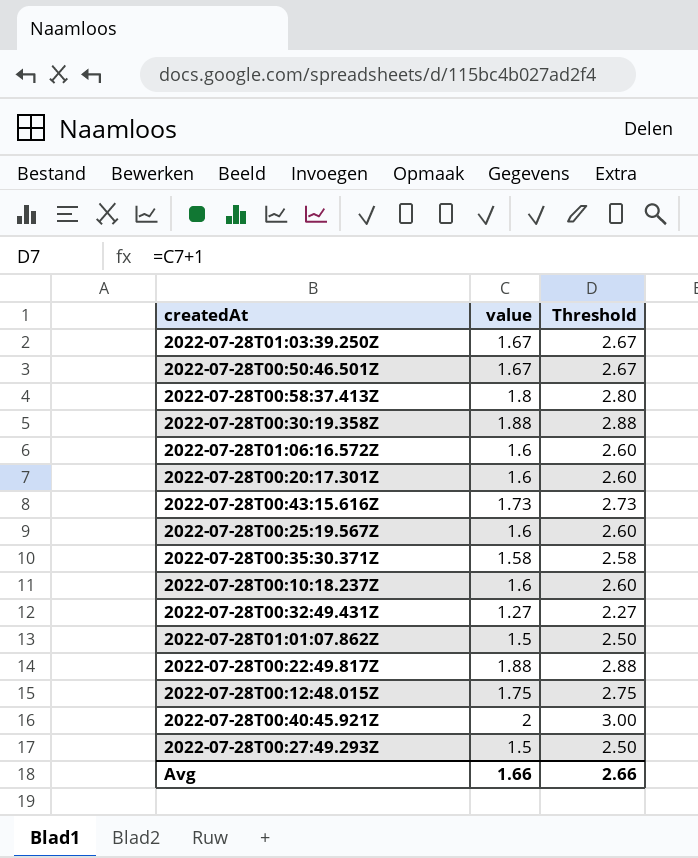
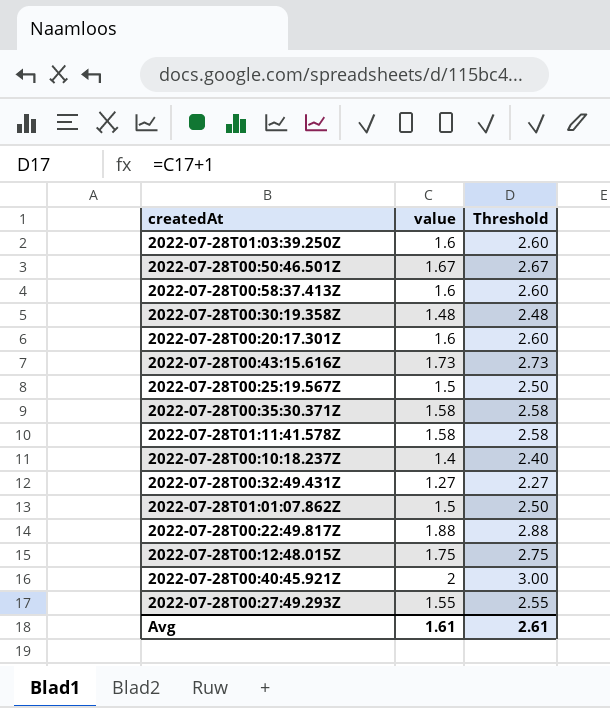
row 2022-07-28T01:06:16.572Z: 1.6 | 2.60 -> none
2022-07-28T01:03:39.250Z | value: 1.67 -> 1.6
2022-07-28T01:03:39.250Z | Threshold: 2.67 -> 2.60
2022-07-28T00:58:37.413Z | value: 1.8 -> 1.6
2022-07-28T00:58:37.413Z | Threshold: 2.80 -> 2.60
2022-07-28T00:30:19.358Z | value: 1.88 -> 1.48
2022-07-28T00:30:19.358Z | Threshold: 2.88 -> 2.48
2022-07-28T00:25:19.567Z | value: 1.6 -> 1.5
2022-07-28T00:25:19.567Z | Threshold: 2.60 -> 2.50
row 2022-07-28T01:11:41.578Z: none -> 1.58 | 2.58
2022-07-28T00:10:18.237Z | value: 1.6 -> 1.4
2022-07-28T00:10:18.237Z | Threshold: 2.60 -> 2.40
2022-07-28T00:27:49.293Z | value: 1.5 -> 1.55
2022-07-28T00:27:49.293Z | Threshold: 2.50 -> 2.55
Avg | value: 1.66 -> 1.61
Avg | Threshold: 2.66 -> 2.61

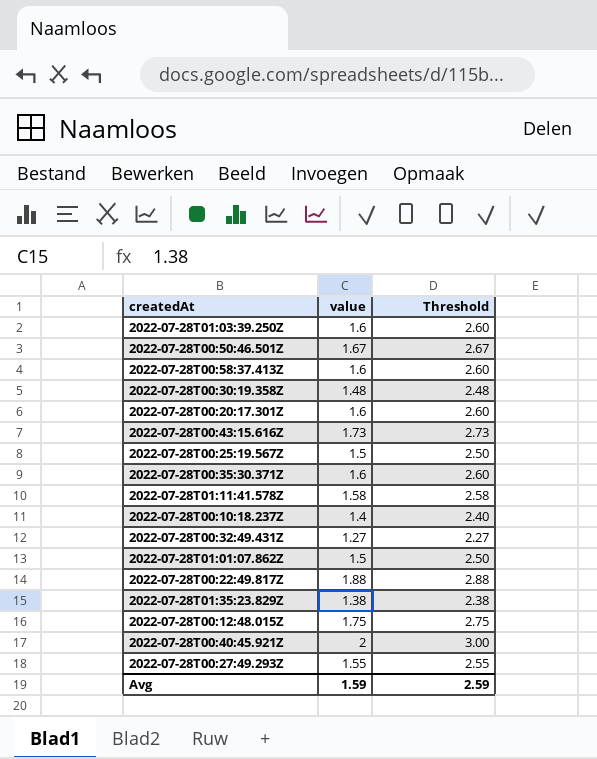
2022-07-28T00:35:30.371Z | value: 1.58 -> 1.6
2022-07-28T00:35:30.371Z | Threshold: 2.58 -> 2.60
row 2022-07-28T01:35:23.829Z: none -> 1.38 | 2.38
Avg | value: 1.61 -> 1.59
Avg | Threshold: 2.61 -> 2.59

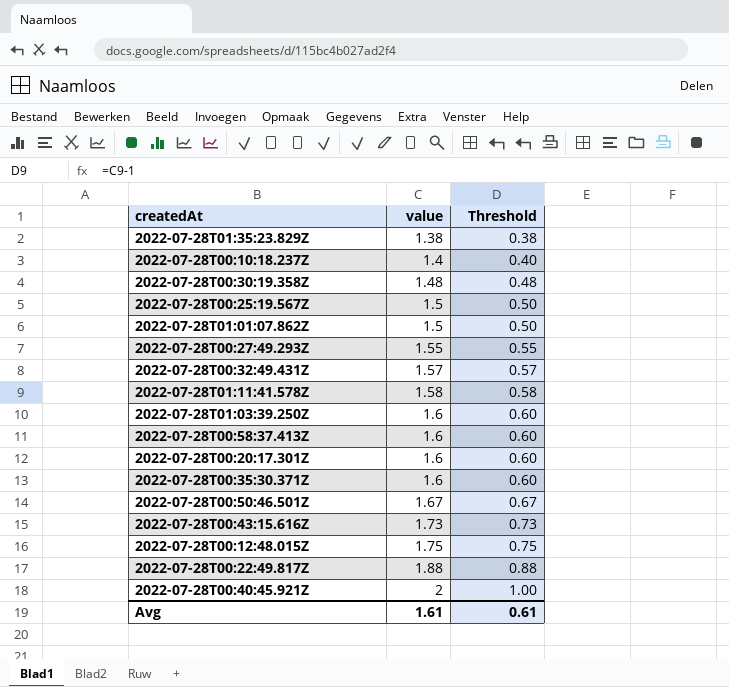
row order: none -> value ascending
column Threshold | formula: [value] + 1 -> [value] - 1
2022-07-28T00:32:49.431Z | value: 1.27 -> 1.57
Avg | value: 1.59 -> 1.61
Avg | Threshold: 2.59 -> 0.61

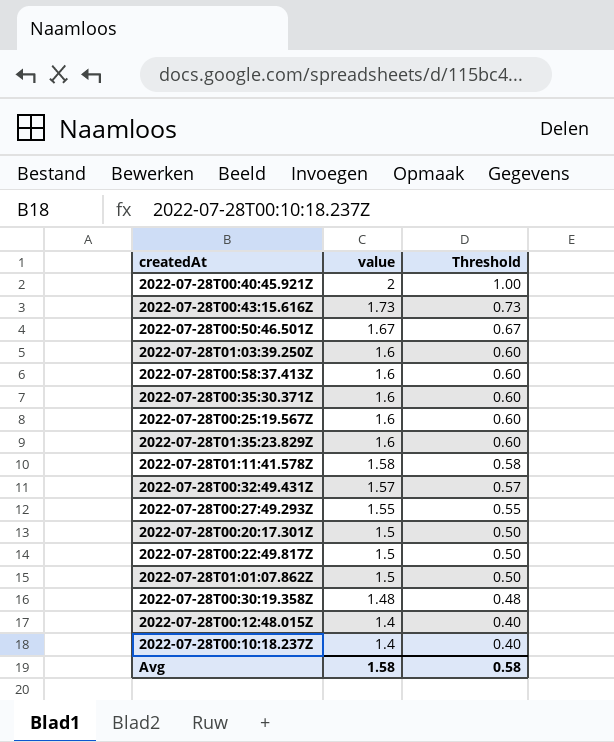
row order: value ascending -> value descending
2022-07-28T00:25:19.567Z | value: 1.5 -> 1.6
2022-07-28T00:25:19.567Z | Threshold: 0.50 -> 0.60
2022-07-28T01:35:23.829Z | value: 1.38 -> 1.6
2022-07-28T01:35:23.829Z | Threshold: 0.38 -> 0.60
2022-07-28T00:20:17.301Z | value: 1.6 -> 1.5
2022-07-28T00:20:17.301Z | Threshold: 0.60 -> 0.50
2022-07-28T00:22:49.817Z | value: 1.88 -> 1.5
2022-07-28T00:22:49.817Z | Threshold: 0.88 -> 0.50
2022-07-28T00:12:48.015Z | value: 1.75 -> 1.4
2022-07-28T00:12:48.015Z | Threshold: 0.75 -> 0.40
Avg | value: 1.61 -> 1.58
Avg | Threshold: 0.61 -> 0.58

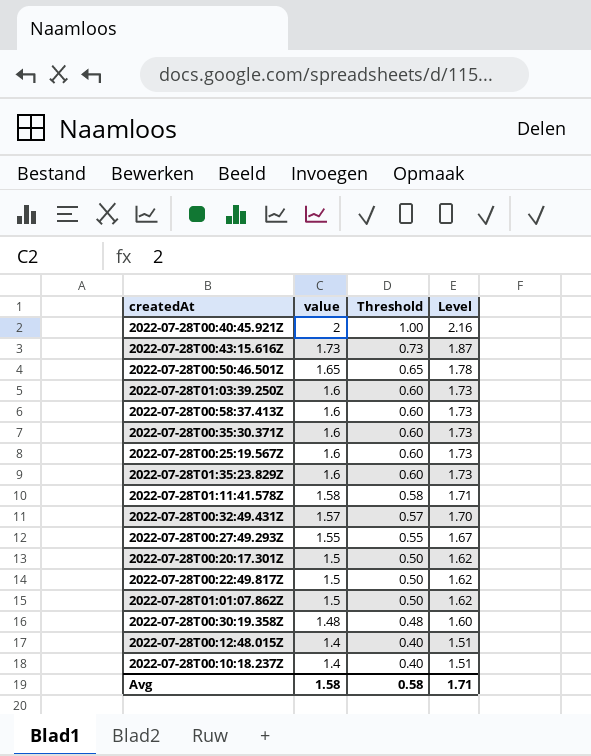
column Level | formula: none -> [value] * 1.08
2022-07-28T00:50:46.501Z | value: 1.67 -> 1.65
2022-07-28T00:50:46.501Z | Threshold: 0.67 -> 0.65

